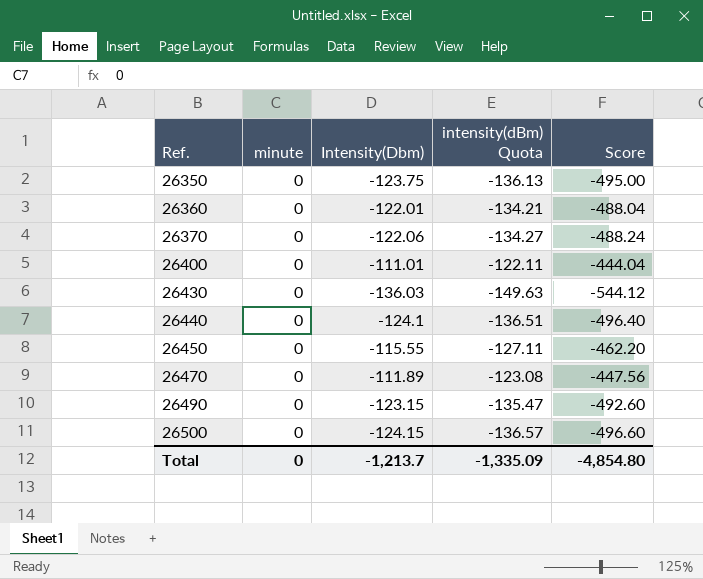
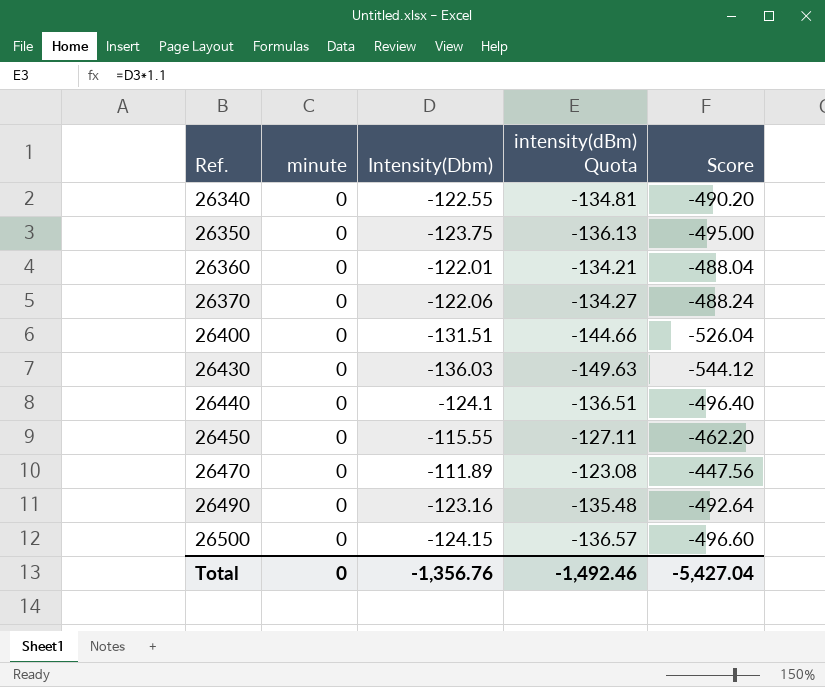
row 26340: none -> 0 | -122.55 | -134.81 | -490.20
26400 | Intensity(Dbm): -111.01 -> -131.51
26400 | intensity(dBm) Quota: -122.11 -> -144.66
26400 | Score: -444.04 -> -526.04
26490 | Intensity(Dbm): -123.15 -> -123.16
26490 | intensity(dBm) Quota: -135.47 -> -135.48
26490 | Score: -492.60 -> -492.64
Total | Intensity(Dbm): -1,213.7 -> -1,356.76
Total | intensity(dBm) Quota: -1,335.09 -> -1,492.46
Total | Score: -4,854.80 -> -5,427.04

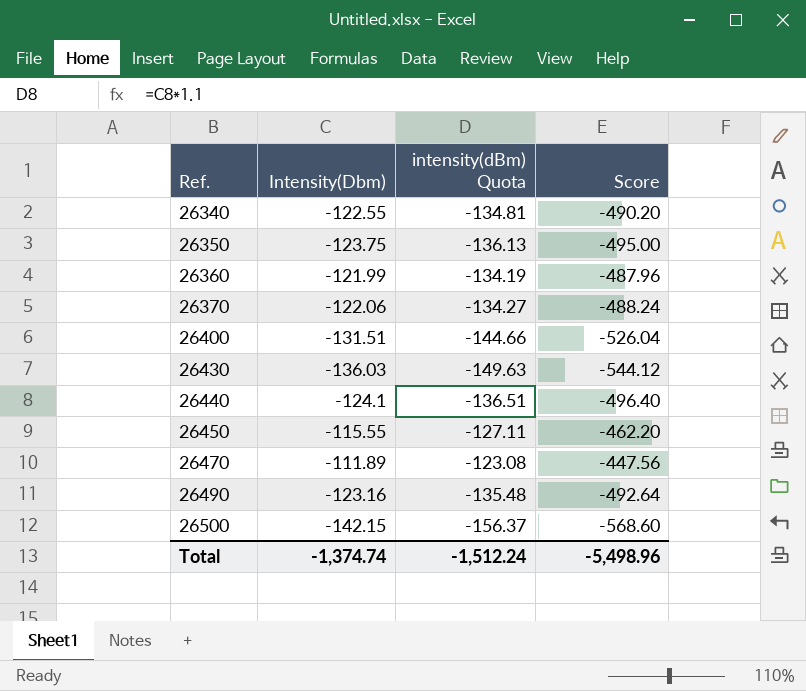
column minute | position: 2 -> none
26360 | Intensity(Dbm): -122.01 -> -121.99
26360 | intensity(dBm) Quota: -134.21 -> -134.19
26360 | Score: -488.04 -> -487.96
26500 | Intensity(Dbm): -124.15 -> -142.15
26500 | intensity(dBm) Quota: -136.57 -> -156.37
26500 | Score: -496.60 -> -568.60
Total | Intensity(Dbm): -1,356.76 -> -1,374.74
Total | intensity(dBm) Quota: -1,492.46 -> -1,512.24
Total | Score: -5,427.04 -> -5,498.96

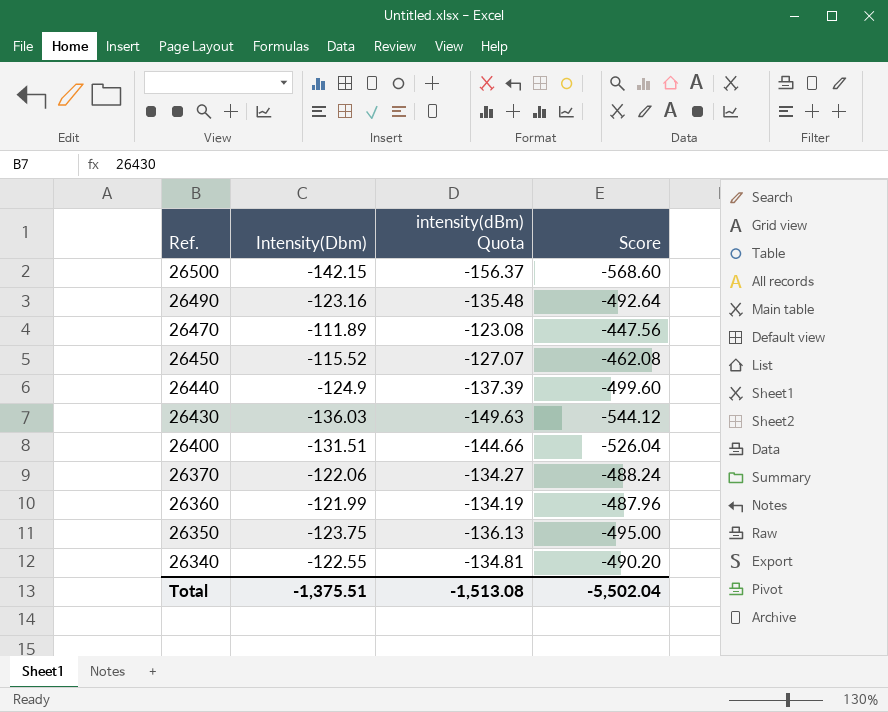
row order: Ref. ascending -> Ref. descending
26450 | Intensity(Dbm): -115.55 -> -115.52
26450 | intensity(dBm) Quota: -127.11 -> -127.07
26450 | Score: -462.20 -> -462.08
26440 | Intensity(Dbm): -124.1 -> -124.9
26440 | intensity(dBm) Quota: -136.51 -> -137.39
26440 | Score: -496.40 -> -499.60
Total | Intensity(Dbm): -1,374.74 -> -1,375.51
Total | intensity(dBm) Quota: -1,512.24 -> -1,513.08
Total | Score: -5,498.96 -> -5,502.04

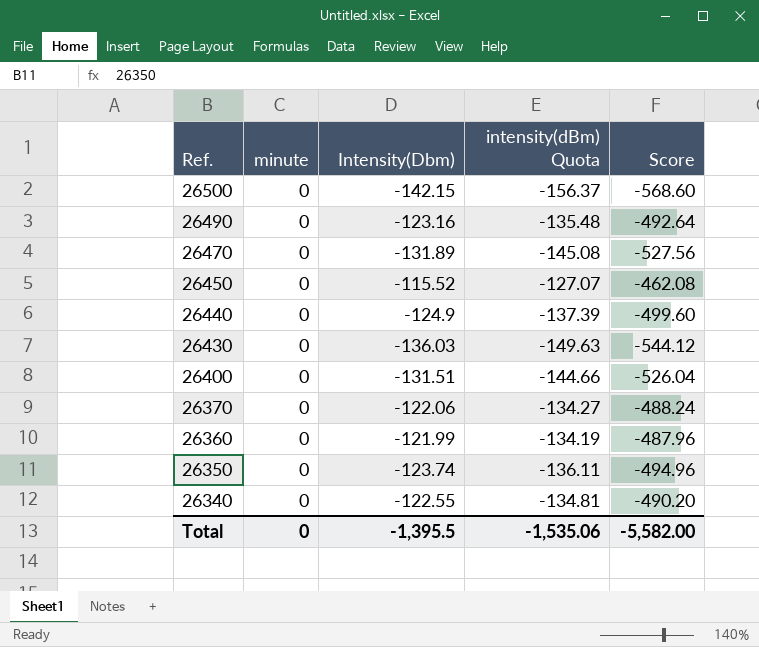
column minute | position: none -> 2
26470 | Intensity(Dbm): -111.89 -> -131.89
26470 | intensity(dBm) Quota: -123.08 -> -145.08
26470 | Score: -447.56 -> -527.56
26350 | Intensity(Dbm): -123.75 -> -123.74
26350 | intensity(dBm) Quota: -136.13 -> -136.11
26350 | Score: -495.00 -> -494.96
Total | Intensity(Dbm): -1,375.51 -> -1,395.5
Total | intensity(dBm) Quota: -1,513.08 -> -1,535.06
Total | Score: -5,502.04 -> -5,582.00

